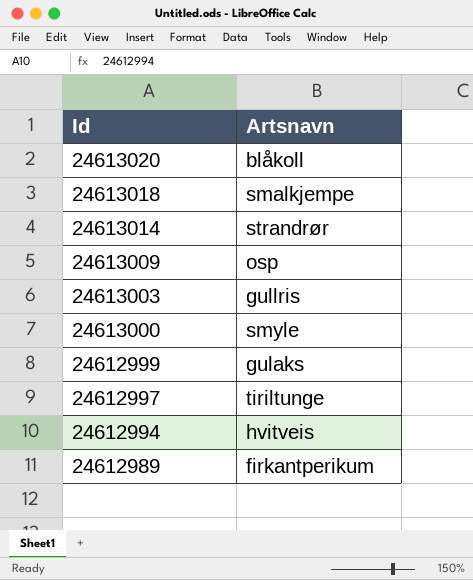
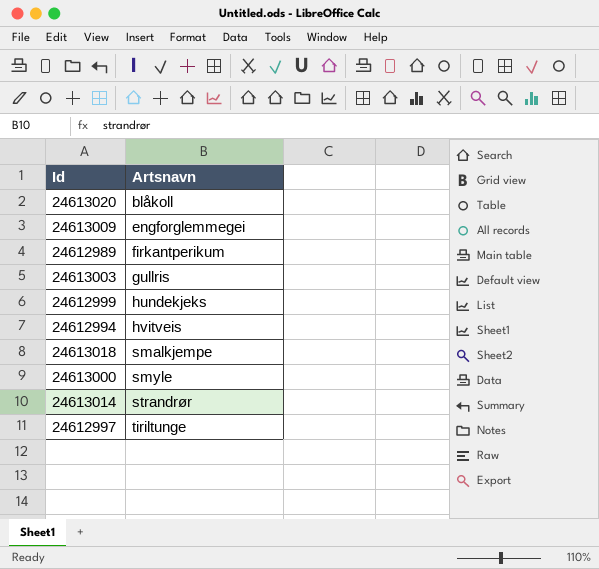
row order: Id descending -> Artsnavn ascending
24613009 | Artsnavn: osp -> engforglemmegei
24612999 | Artsnavn: gulaks -> hundekjeks

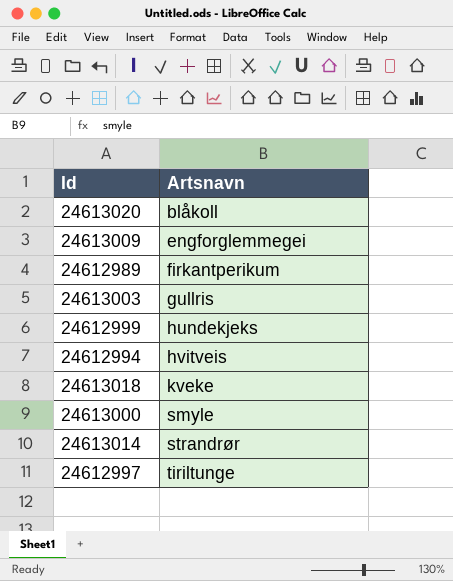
24613018 | Artsnavn: smalkjempe -> kveke

